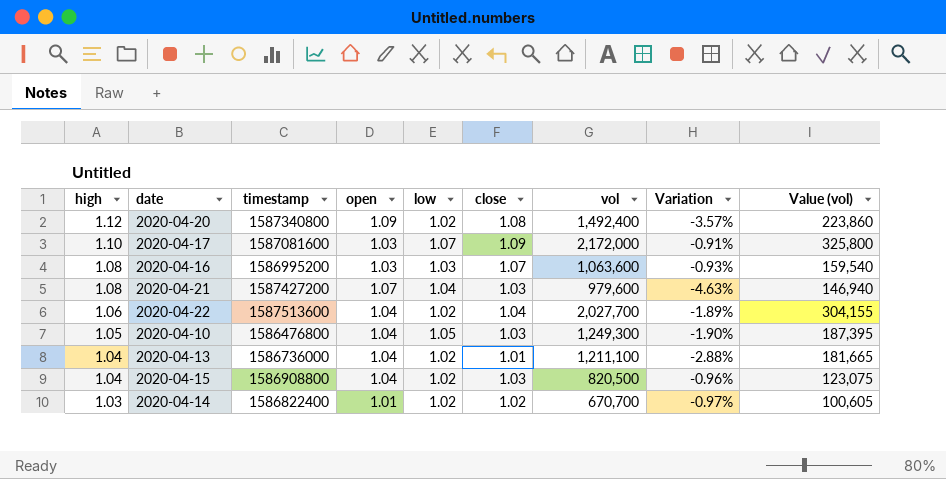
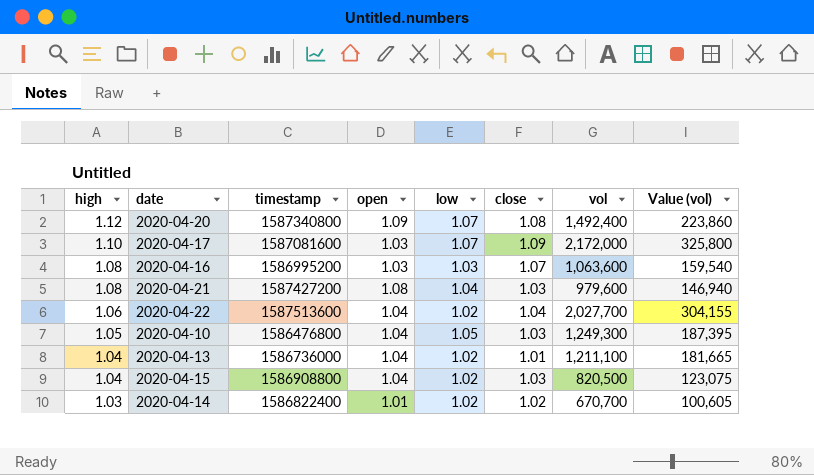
column Variation | formula: ([close] - [high]) / [high] -> none
2020-04-20 | low: 1.02 -> 1.07
2020-04-21 | open: 1.07 -> 1.08

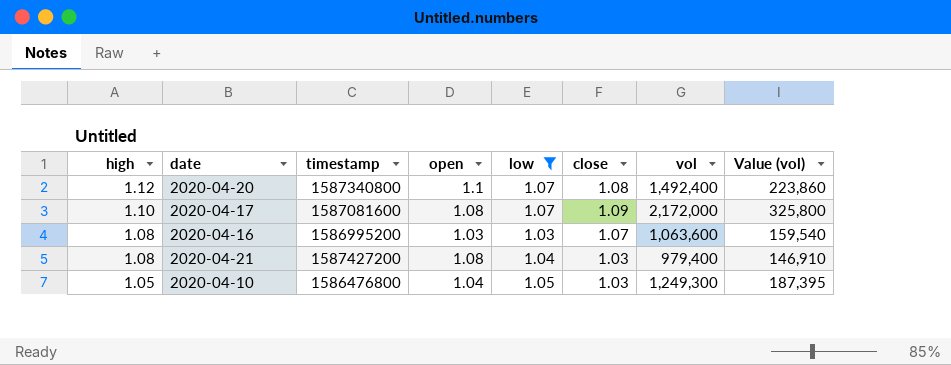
filter: none -> low != 1.02
2020-04-20 | open: 1.09 -> 1.1
2020-04-17 | open: 1.03 -> 1.08
2020-04-21 | vol: 979,600 -> 979,400
2020-04-21 | Value (vol): 146,940 -> 146,910

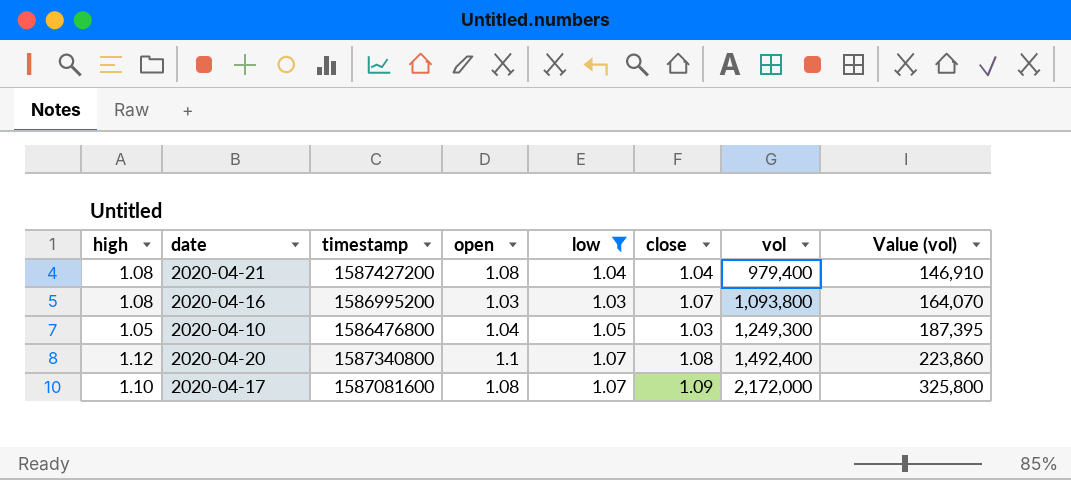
row order: high descending -> vol ascending
2020-04-21 | close: 1.03 -> 1.04
2020-04-16 | vol: 1,063,600 -> 1,093,800
2020-04-16 | Value (vol): 159,540 -> 164,070

